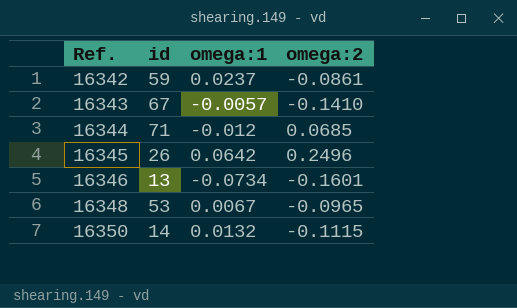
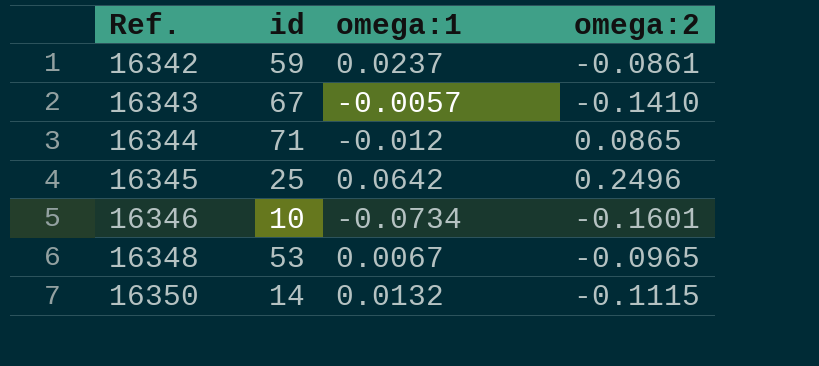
16344 | omega:2: 0.0685 -> 0.0865
16345 | id: 26 -> 25
16346 | id: 13 -> 10

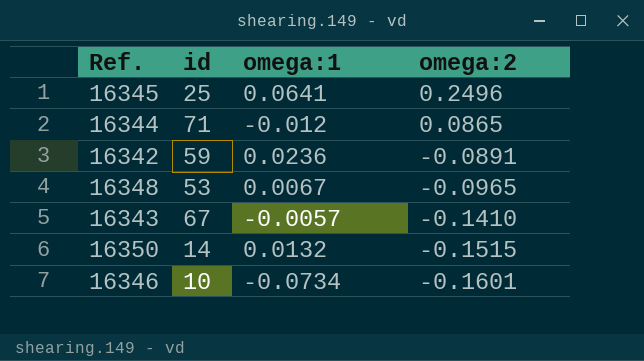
row order: Ref. ascending -> omega:2 descending
16345 | omega:1: 0.0642 -> 0.0641
16342 | omega:1: 0.0237 -> 0.0236
16342 | omega:2: -0.0861 -> -0.0891
16350 | omega:2: -0.1115 -> -0.1515

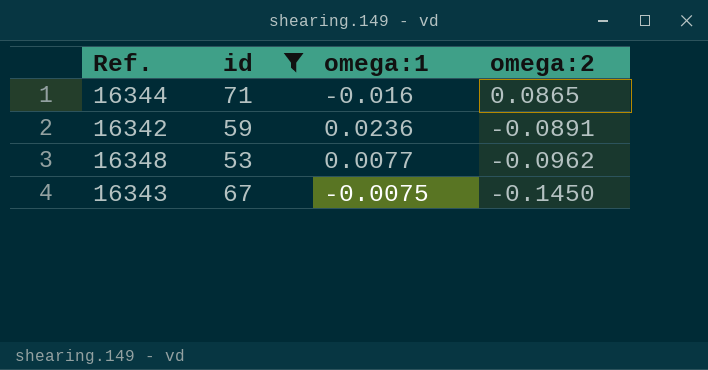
filter: none -> id >= 53
16344 | omega:1: -0.012 -> -0.016
16348 | omega:1: 0.0067 -> 0.0077
16348 | omega:2: -0.0965 -> -0.0962
16343 | omega:1: -0.0057 -> -0.0075
16343 | omega:2: -0.1410 -> -0.1450

